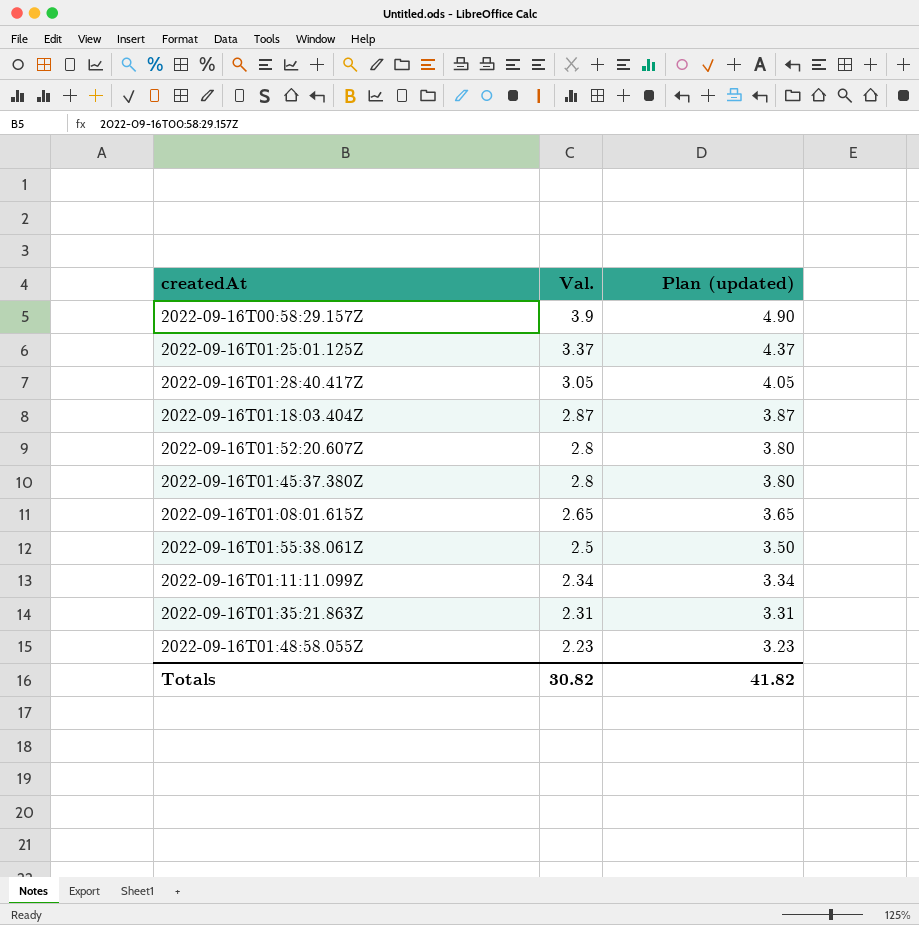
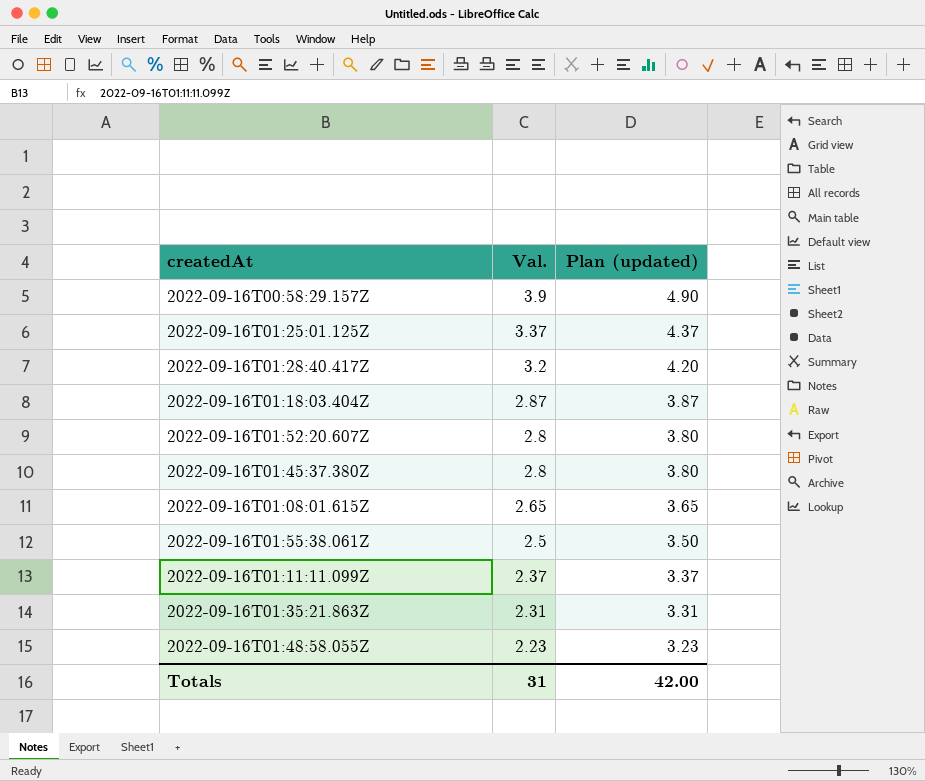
2022-09-16T01:28:40.417Z | Val.: 3.05 -> 3.2
2022-09-16T01:28:40.417Z | Plan (updated): 4.05 -> 4.20
2022-09-16T01:11:11.099Z | Val.: 2.34 -> 2.37
2022-09-16T01:11:11.099Z | Plan (updated): 3.34 -> 3.37
Totals | Val.: 30.82 -> 31
Totals | Plan (updated): 41.82 -> 42.00

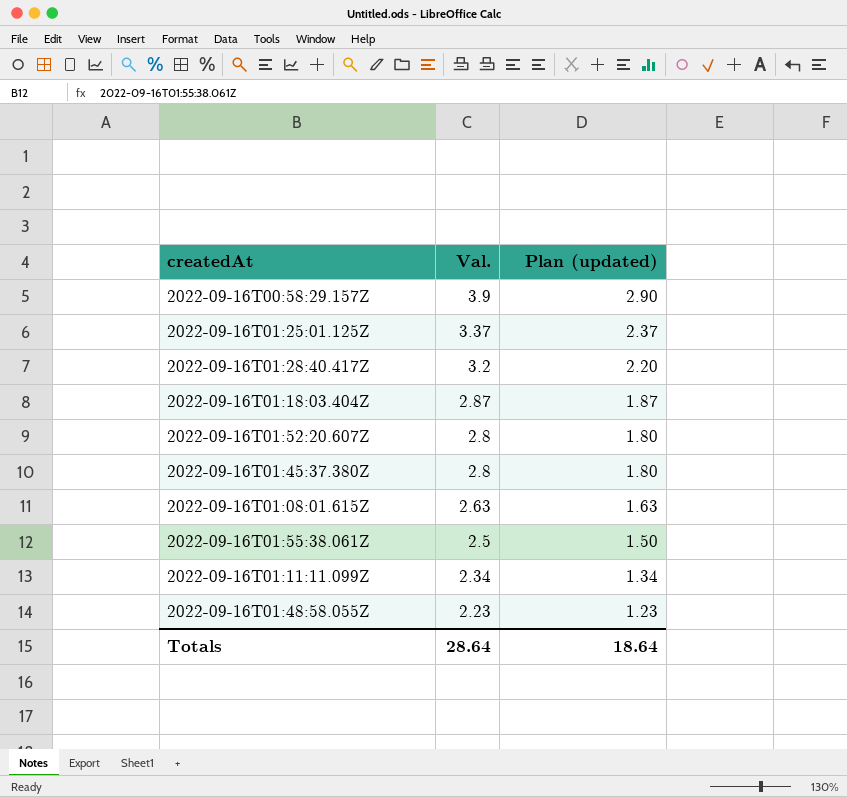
column Plan (updated) | formula: [Val.] + 1 -> [Val.] - 1
row 2022-09-16T01:35:21.863Z: 2.31 | 3.31 -> none
2022-09-16T01:08:01.615Z | Val.: 2.65 -> 2.63
2022-09-16T01:11:11.099Z | Val.: 2.37 -> 2.34
Totals | Val.: 31 -> 28.64
Totals | Plan (updated): 42.00 -> 18.64

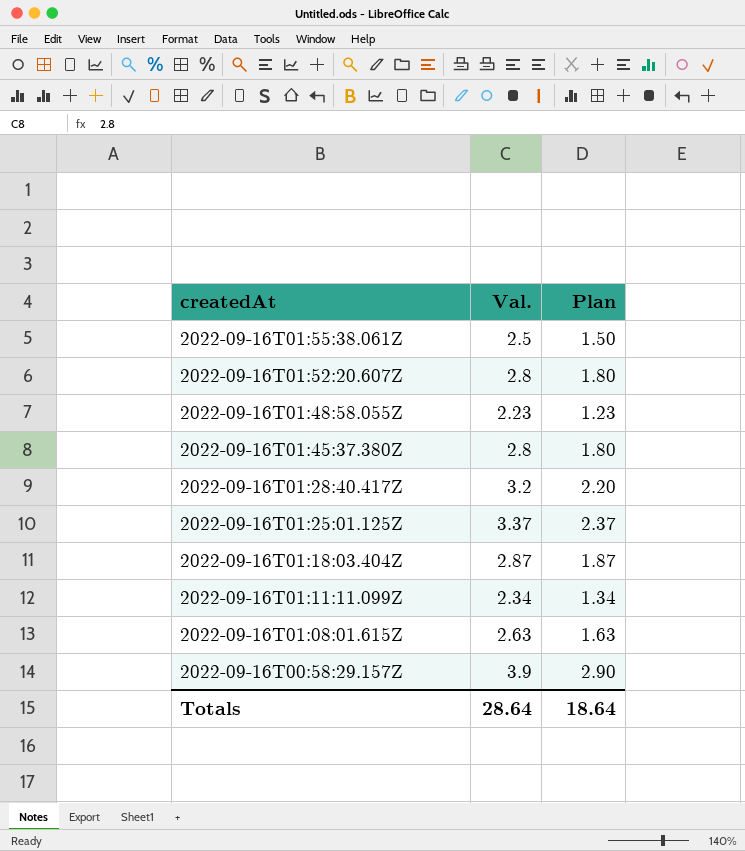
row order: Val. descending -> createdAt descending
column name: Plan (updated) -> Plan

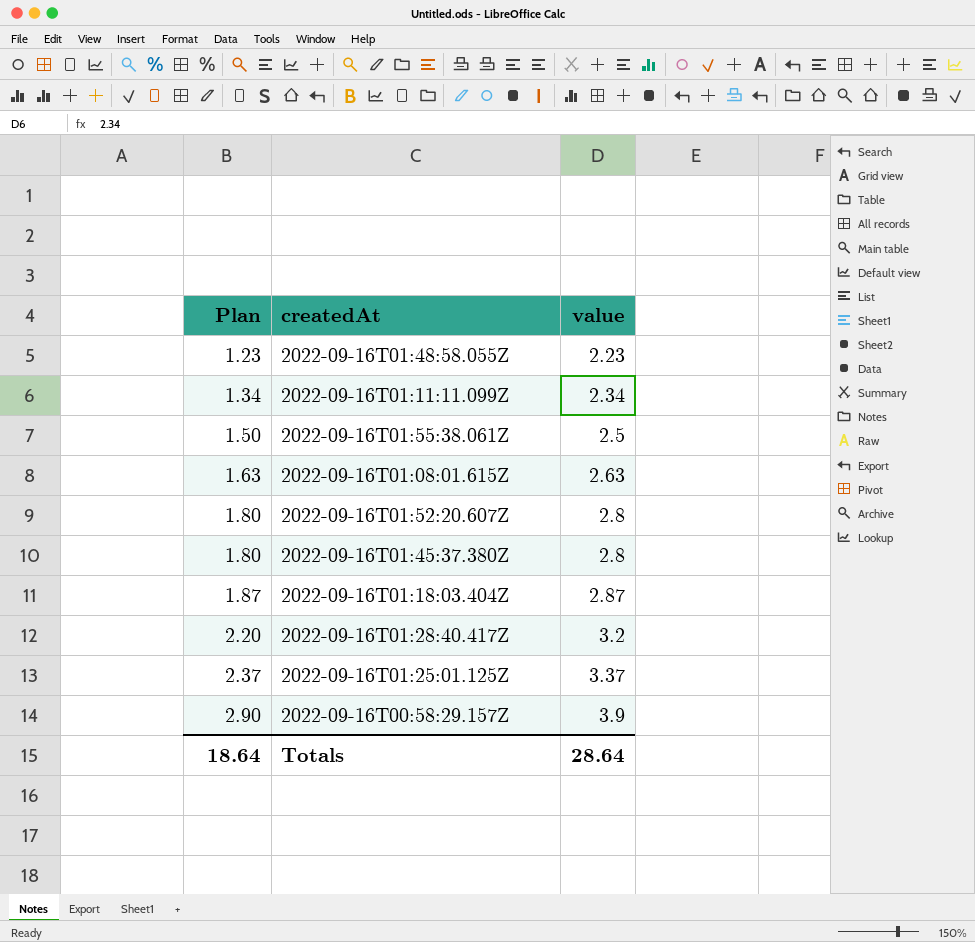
row order: createdAt descending -> Plan ascending
column Plan | position: 3 -> 1
column name: Val. -> value

